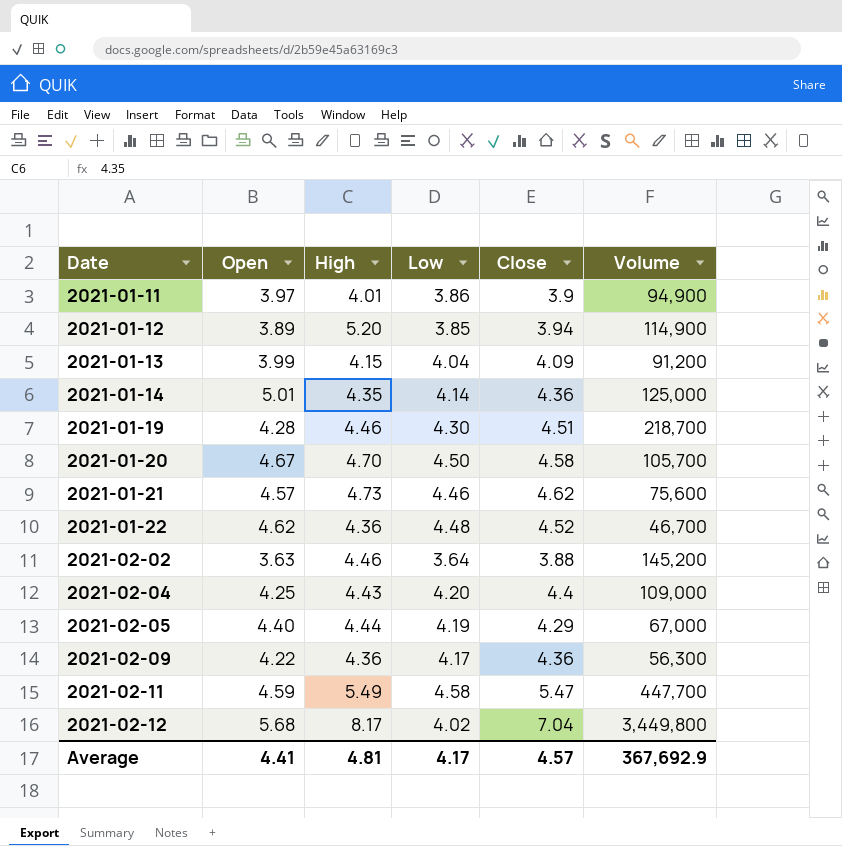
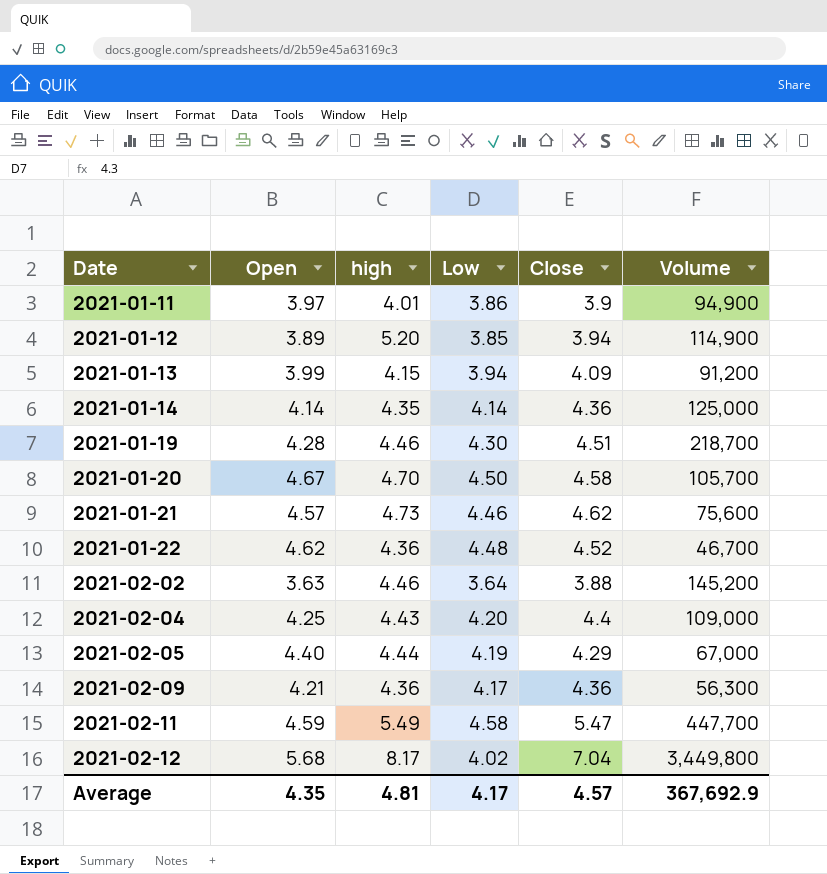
column name: High -> high
2021-01-13 | Low: 4.04 -> 3.94
2021-01-14 | Open: 5.01 -> 4.14
2021-02-09 | Open: 4.22 -> 4.21
Average | Open: 4.41 -> 4.35

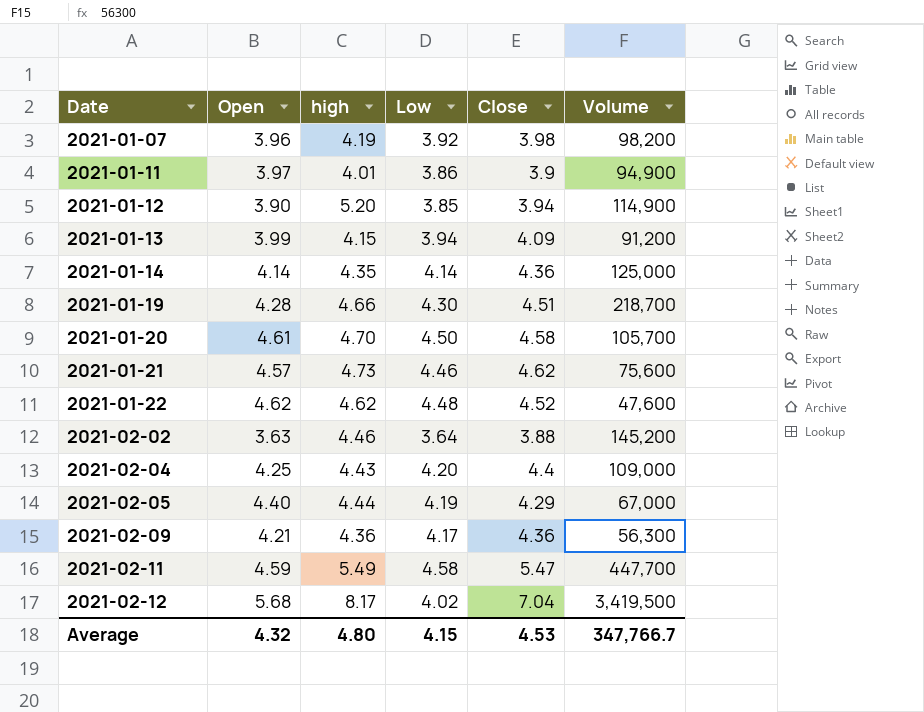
row 2021-01-07: none -> 3.96 | 4.19 | 3.92 | 3.98 | 98,200
2021-01-12 | Open: 3.89 -> 3.90
2021-01-19 | high: 4.46 -> 4.66
2021-01-20 | Open: 4.67 -> 4.61
2021-01-22 | high: 4.36 -> 4.62
2021-01-22 | Volume: 46,700 -> 47,600
2021-02-12 | Volume: 3,449,800 -> 3,419,500
Average | Open: 4.35 -> 4.32
Average | high: 4.81 -> 4.80
Average | Low: 4.17 -> 4.15
Average | Close: 4.57 -> 4.53
Average | Volume: 367,692.9 -> 347,766.7

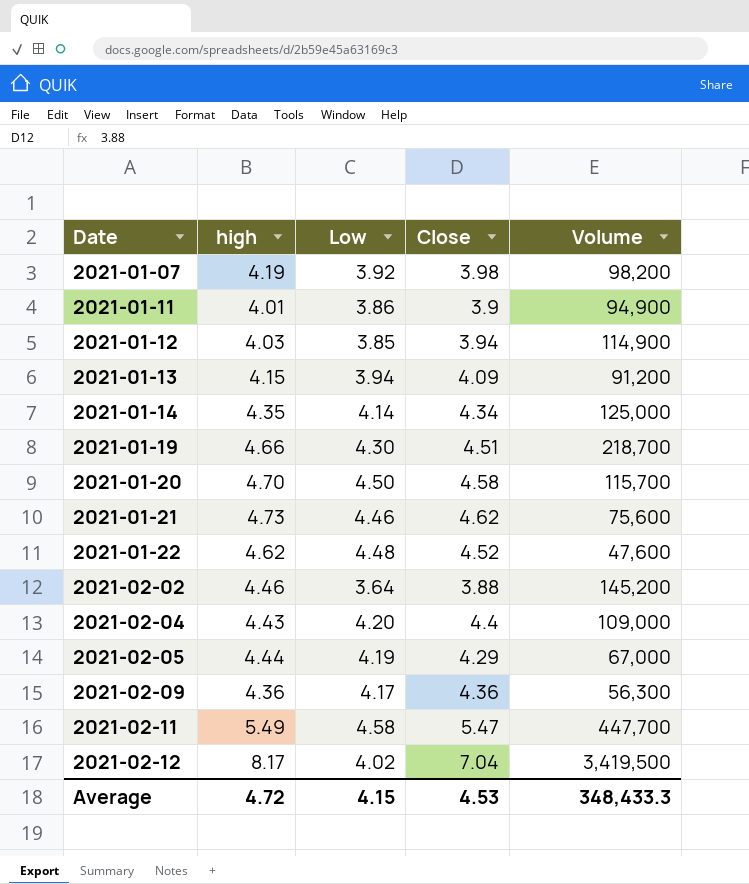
column Open | position: 2 -> none
2021-01-12 | high: 5.20 -> 4.03
2021-01-14 | Close: 4.36 -> 4.34
2021-01-20 | Volume: 105,700 -> 115,700
Average | high: 4.80 -> 4.72
Average | Volume: 347,766.7 -> 348,433.3

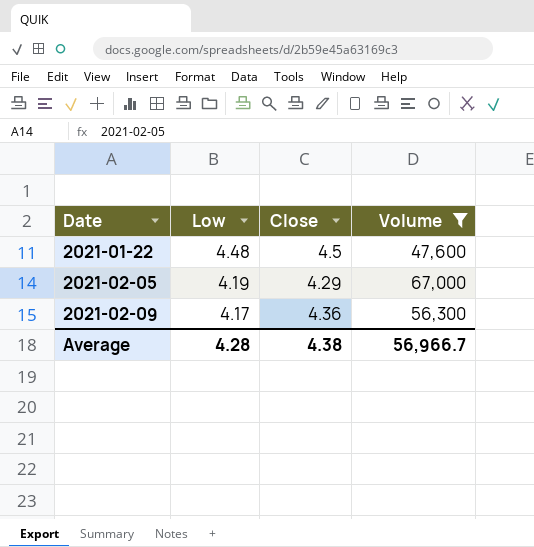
filter: none -> Volume <= 67,000
column high | position: 2 -> none
2021-01-22 | Close: 4.52 -> 4.5
Average | Low: 4.15 -> 4.28
Average | Close: 4.53 -> 4.38
Average | Volume: 348,433.3 -> 56,966.7

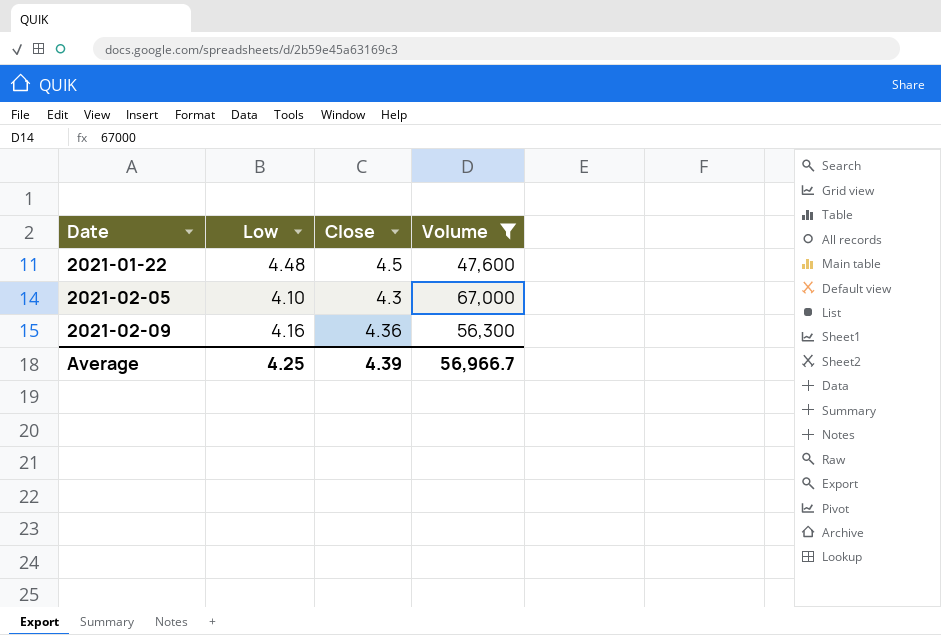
2021-02-05 | Low: 4.19 -> 4.10
2021-02-05 | Close: 4.29 -> 4.3
2021-02-09 | Low: 4.17 -> 4.16
Average | Low: 4.28 -> 4.25
Average | Close: 4.38 -> 4.39

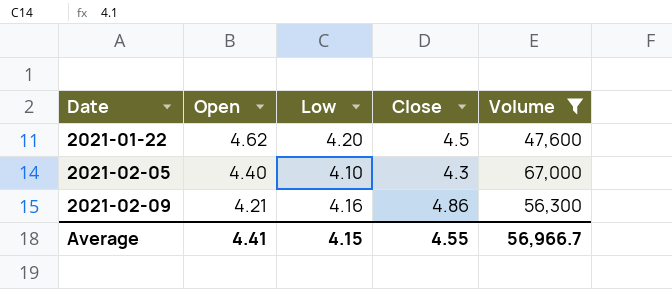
column Open | position: none -> 2
2021-01-22 | Low: 4.48 -> 4.20
2021-02-09 | Close: 4.36 -> 4.86
Average | Low: 4.25 -> 4.15
Average | Close: 4.39 -> 4.55

